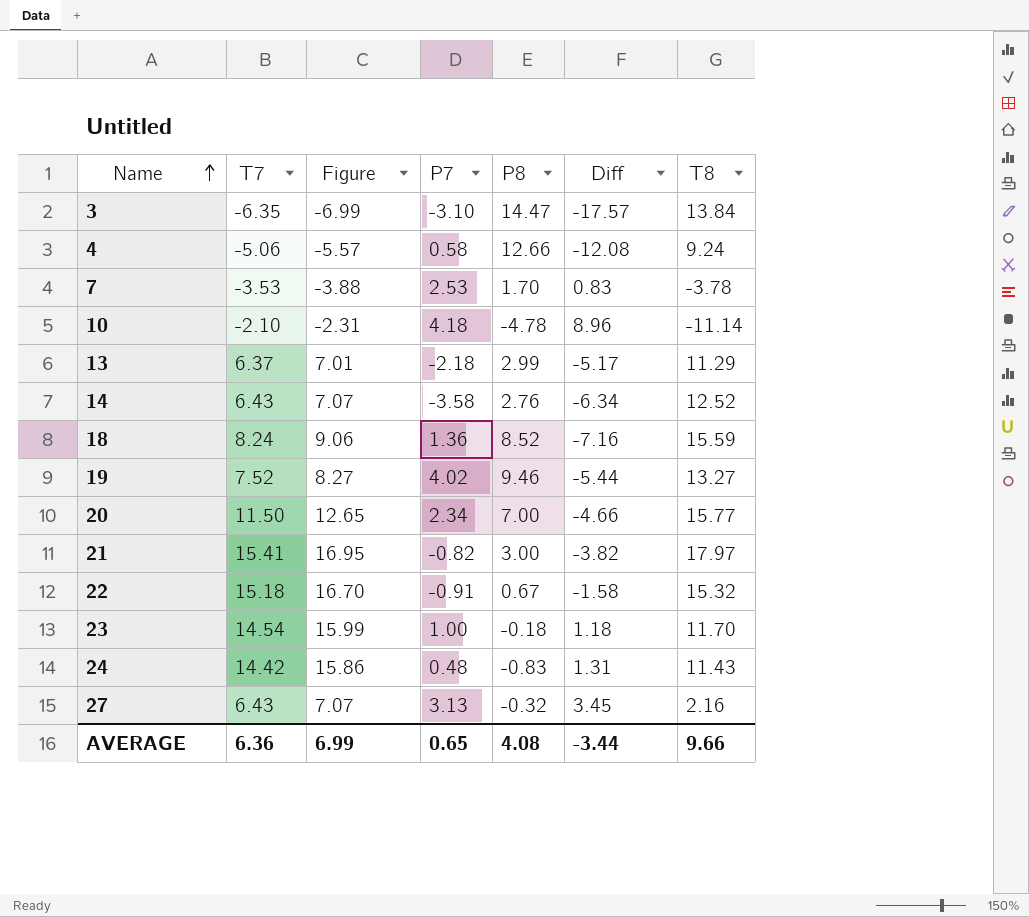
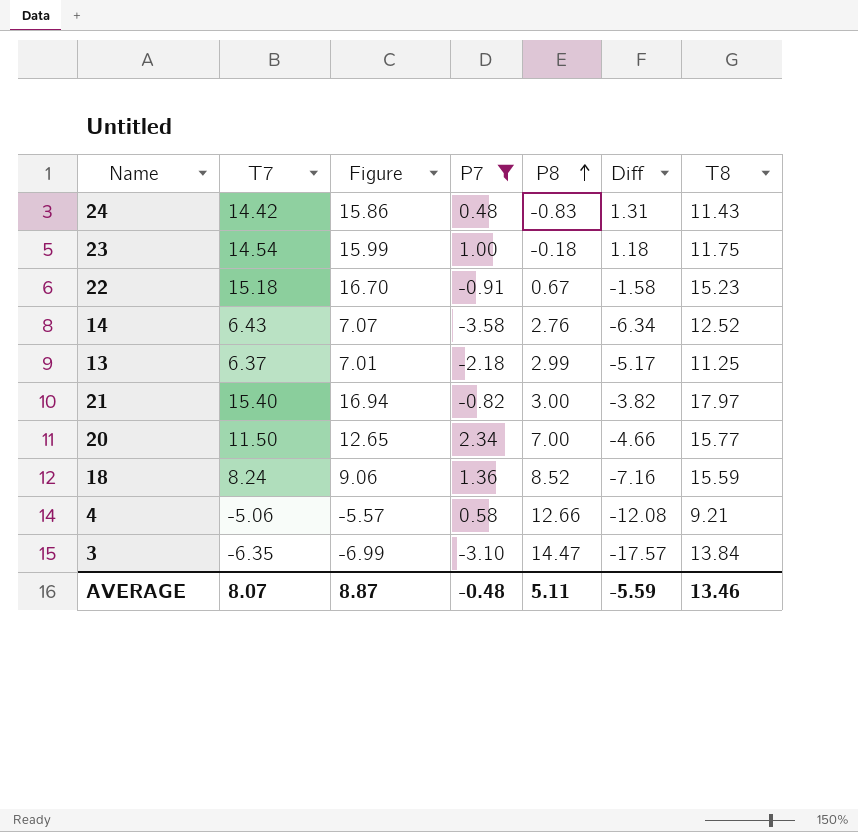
filter: none -> P7 <= 2.34
row order: Name ascending -> P8 ascending
23 | T8: 11.70 -> 11.75
22 | T8: 15.32 -> 15.23
13 | T8: 11.29 -> 11.25
21 | T7: 15.41 -> 15.40
21 | Figure: 16.95 -> 16.94
4 | T8: 9.24 -> 9.21
AVERAGE | T7: 6.36 -> 8.07
AVERAGE | Figure: 6.99 -> 8.87
AVERAGE | P7: 0.65 -> -0.48
AVERAGE | P8: 4.08 -> 5.11
AVERAGE | Diff: -3.44 -> -5.59
AVERAGE | T8: 9.66 -> 13.46

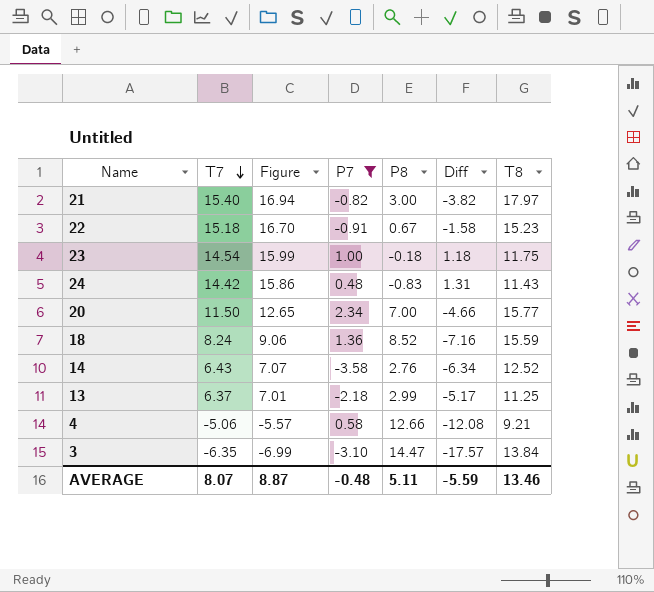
row order: P8 ascending -> T7 descending

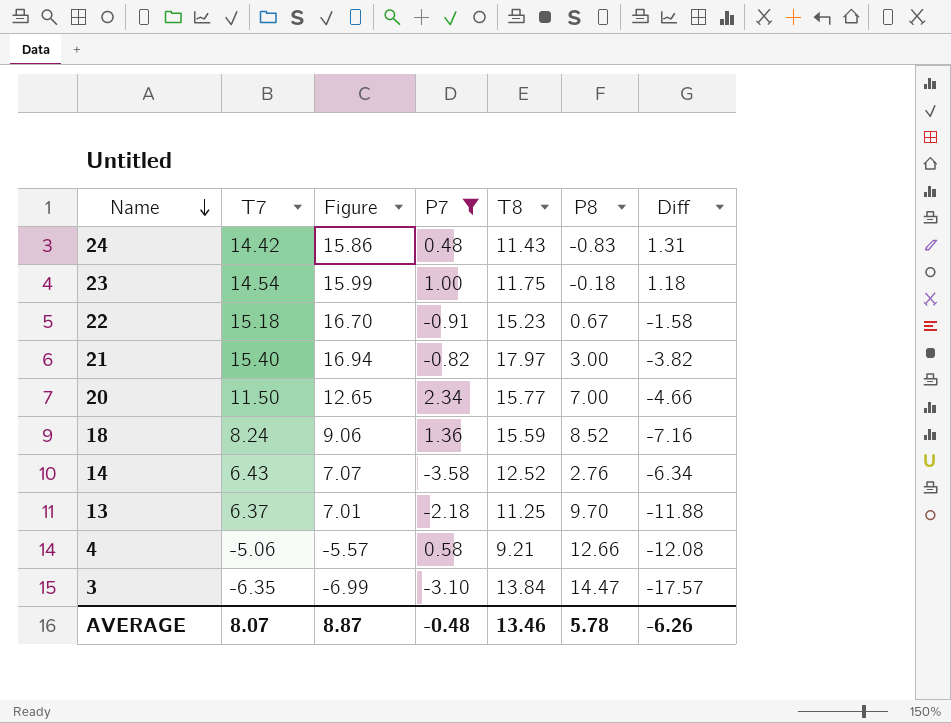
row order: T7 descending -> Name descending
column T8 | position: 7 -> 5
13 | P8: 2.99 -> 9.70
13 | Diff: -5.17 -> -11.88
AVERAGE | P8: 5.11 -> 5.78
AVERAGE | Diff: -5.59 -> -6.26

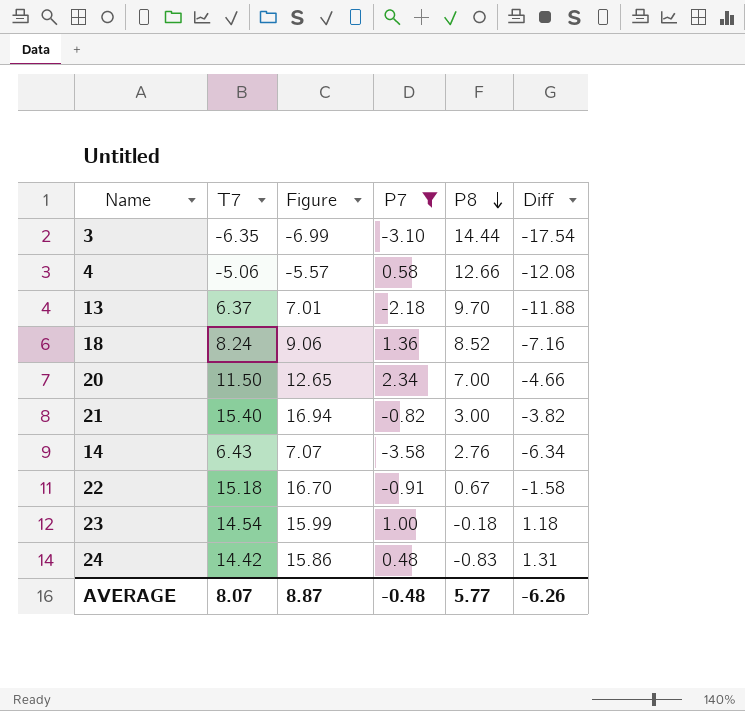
row order: Name descending -> P8 descending
column T8 | position: 5 -> none
3 | P8: 14.47 -> 14.44
3 | Diff: -17.57 -> -17.54
AVERAGE | P8: 5.78 -> 5.77

